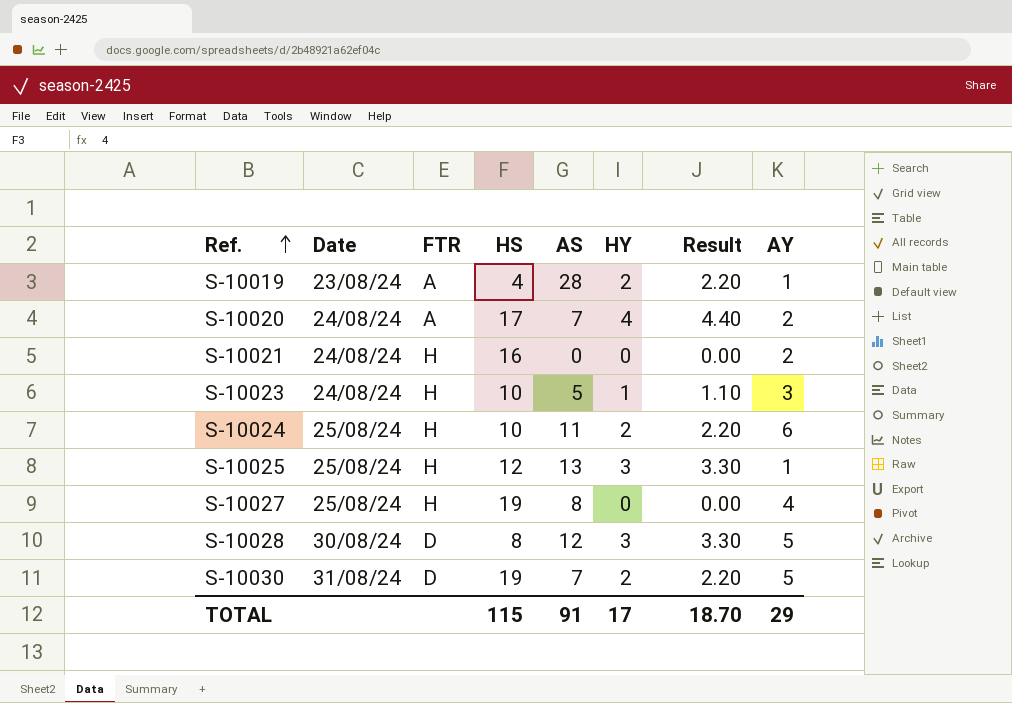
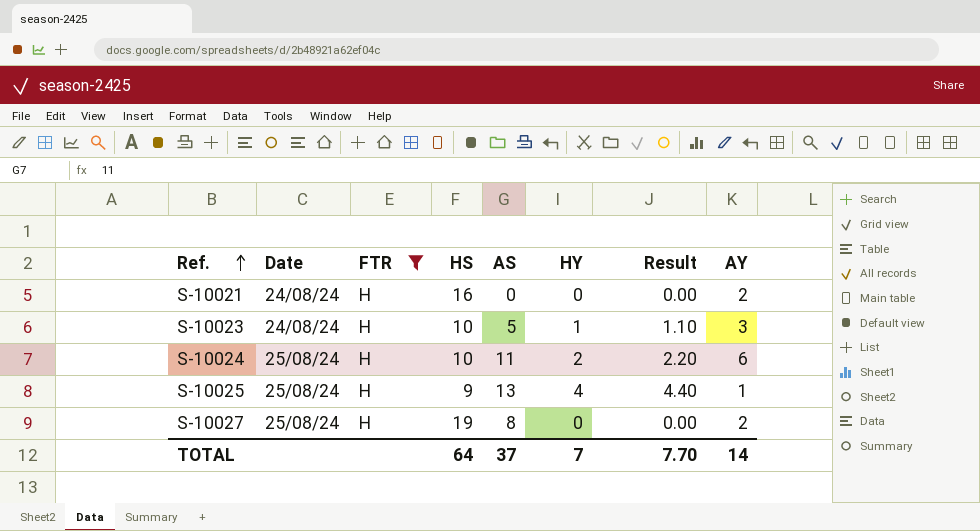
filter: none -> FTR = H
S-10025 | HS: 12 -> 9
S-10025 | HY: 3 -> 4
S-10025 | Result: 3.30 -> 4.40
S-10027 | AY: 4 -> 2
TOTAL | HS: 115 -> 64
TOTAL | AS: 91 -> 37
TOTAL | HY: 17 -> 7
TOTAL | Result: 18.70 -> 7.70
TOTAL | AY: 29 -> 14

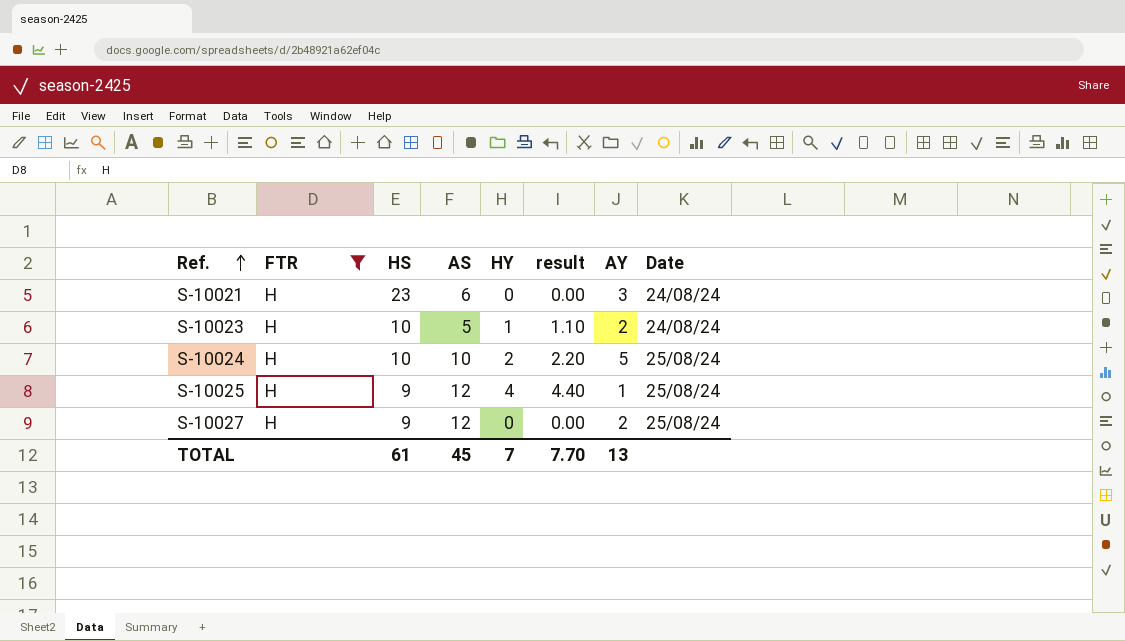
column name: Result -> result
column Date | position: 2 -> 8
S-10021 | HS: 16 -> 23
S-10021 | AS: 0 -> 6
S-10021 | AY: 2 -> 3
S-10023 | AY: 3 -> 2
S-10024 | AS: 11 -> 10
S-10024 | AY: 6 -> 5
S-10025 | AS: 13 -> 12
S-10027 | HS: 19 -> 9
S-10027 | AS: 8 -> 12
TOTAL | HS: 64 -> 61
TOTAL | AS: 37 -> 45
TOTAL | AY: 14 -> 13

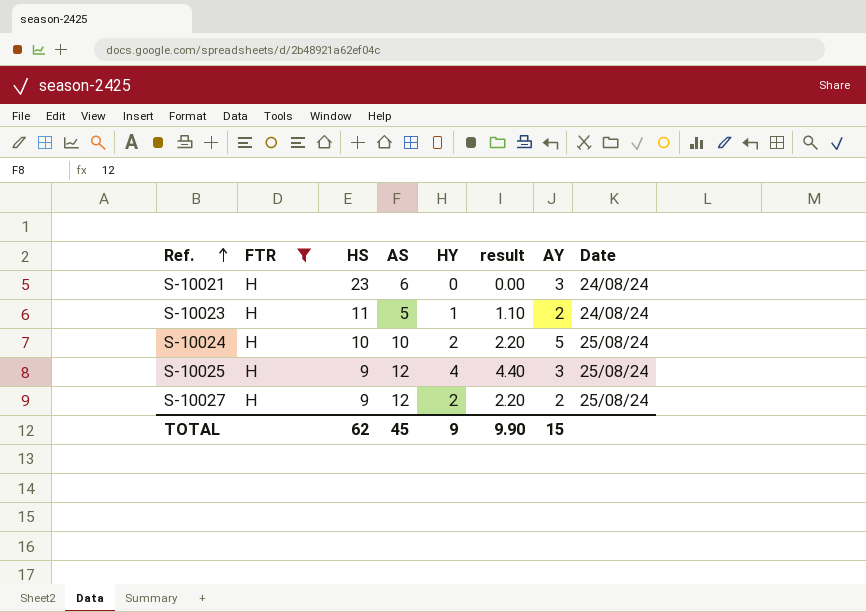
S-10023 | HS: 10 -> 11
S-10025 | AY: 1 -> 3
S-10027 | HY: 0 -> 2
S-10027 | result: 0.00 -> 2.20
TOTAL | HS: 61 -> 62
TOTAL | HY: 7 -> 9
TOTAL | result: 7.70 -> 9.90
TOTAL | AY: 13 -> 15

